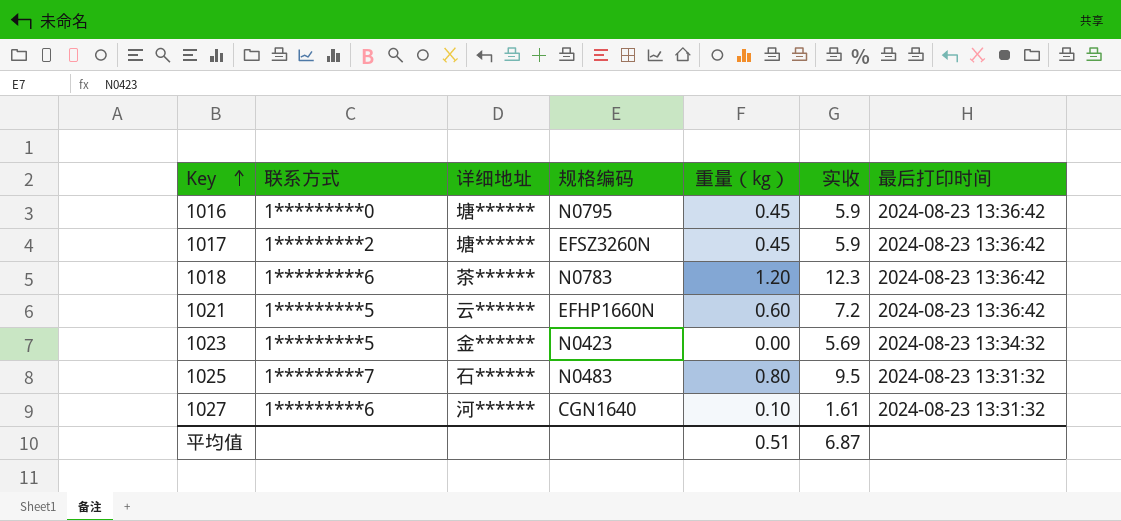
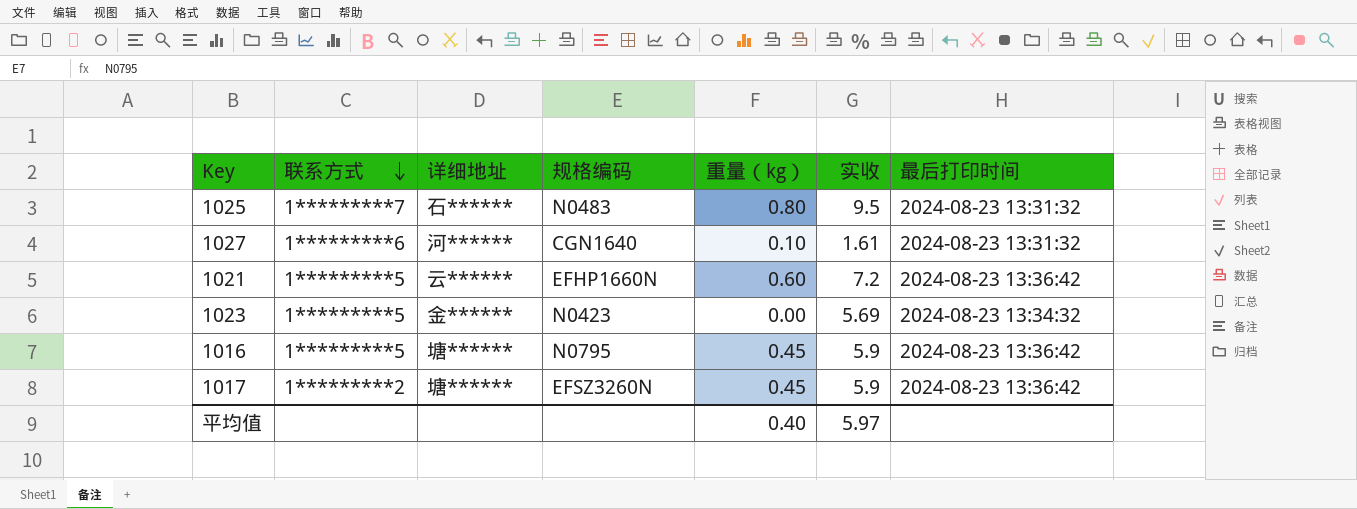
row order: Key ascending -> 联系方式 descending
row 1018: 1*********6 | 茶****** | N0783 | 1.20 | 12.3 | 2024-08-23 13:36:42 -> none
1016 | 联系方式: 1*********0 -> 1*********5
平均值 | 重量（kg）: 0.51 -> 0.40
平均值 | 实收: 6.87 -> 5.97

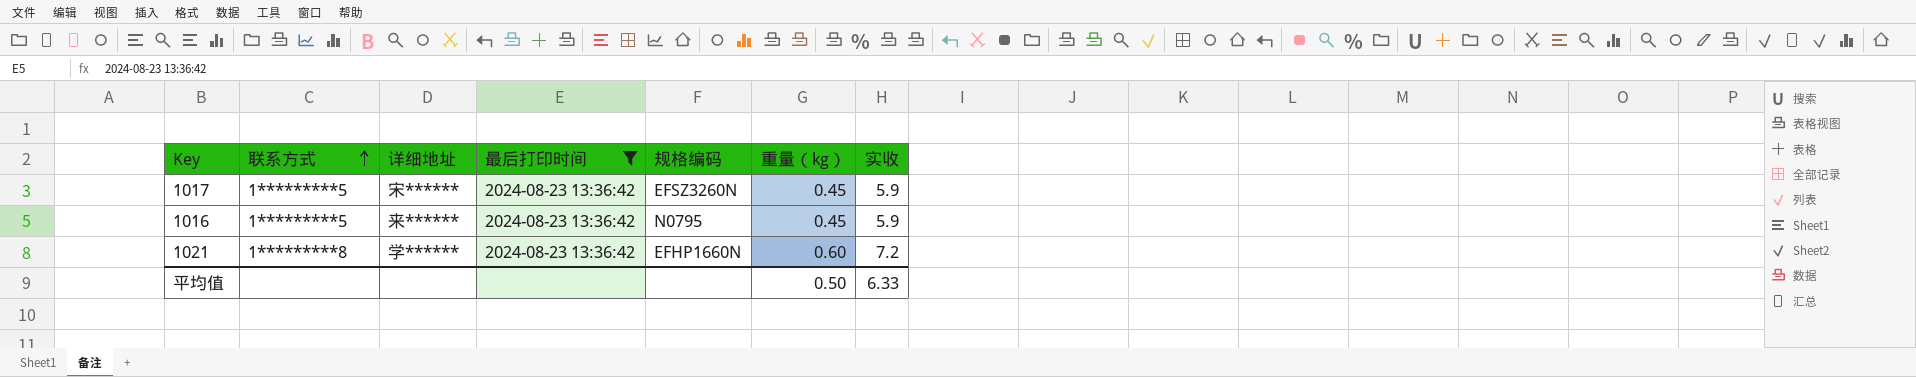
filter: none -> 最后打印时间 = 2024-08-23 13:36:42
row order: 联系方式 descending -> 联系方式 ascending
column 最后打印时间 | position: 7 -> 4
1017 | 联系方式: 1*********2 -> 1*********5
1017 | 详细地址: 塘****** -> 宋******
1016 | 详细地址: 塘****** -> 来******
1021 | 联系方式: 1*********5 -> 1*********8
1021 | 详细地址: 云****** -> 学******
平均值 | 重量（kg）: 0.40 -> 0.50
平均值 | 实收: 5.97 -> 6.33

